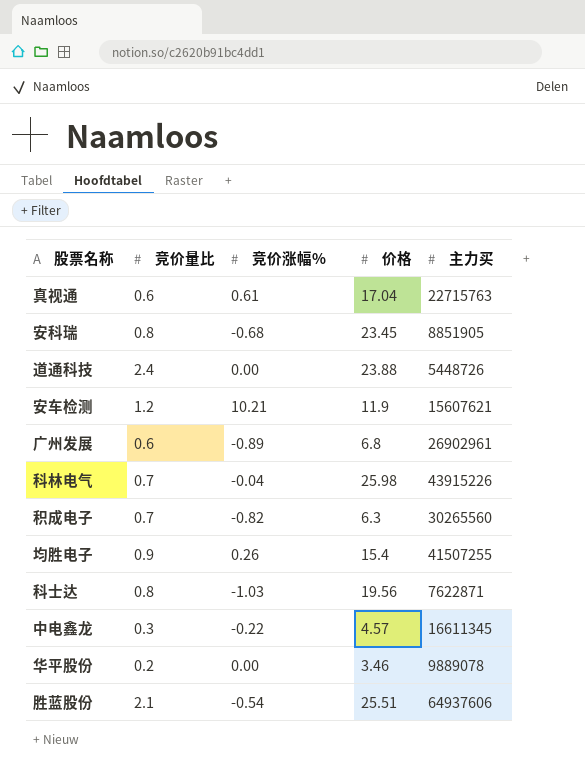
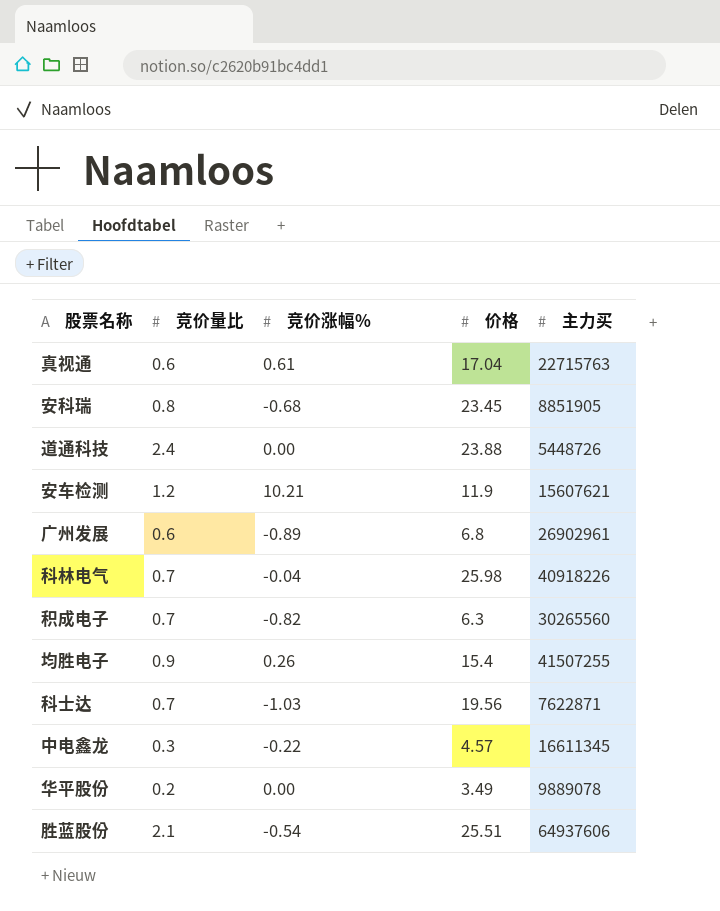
科林电气 | 主力买: 43915226 -> 40918226
科士达 | 竞价量比: 0.8 -> 0.7
华平股份 | 价格: 3.46 -> 3.49

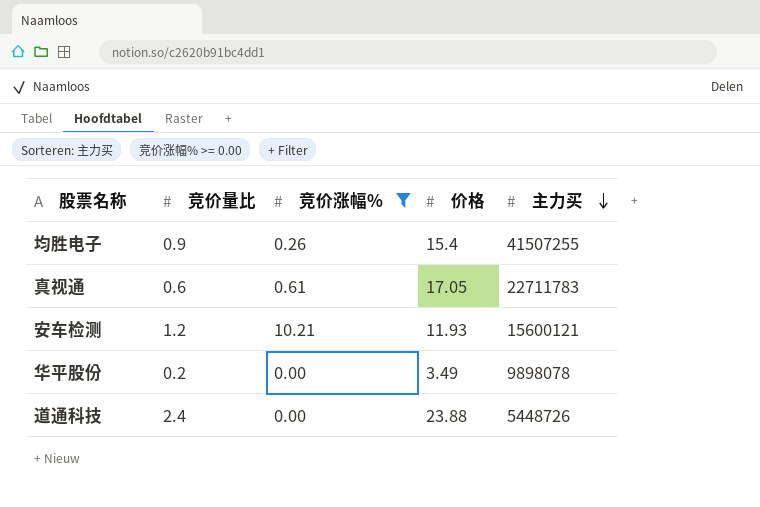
filter: none -> 竞价涨幅% >= 0.00
row order: none -> 主力买 descending
真视通 | 价格: 17.04 -> 17.05
真视通 | 主力买: 22715763 -> 22711783
安车检测 | 价格: 11.9 -> 11.93
安车检测 | 主力买: 15607621 -> 15600121
华平股份 | 主力买: 9889078 -> 9898078

